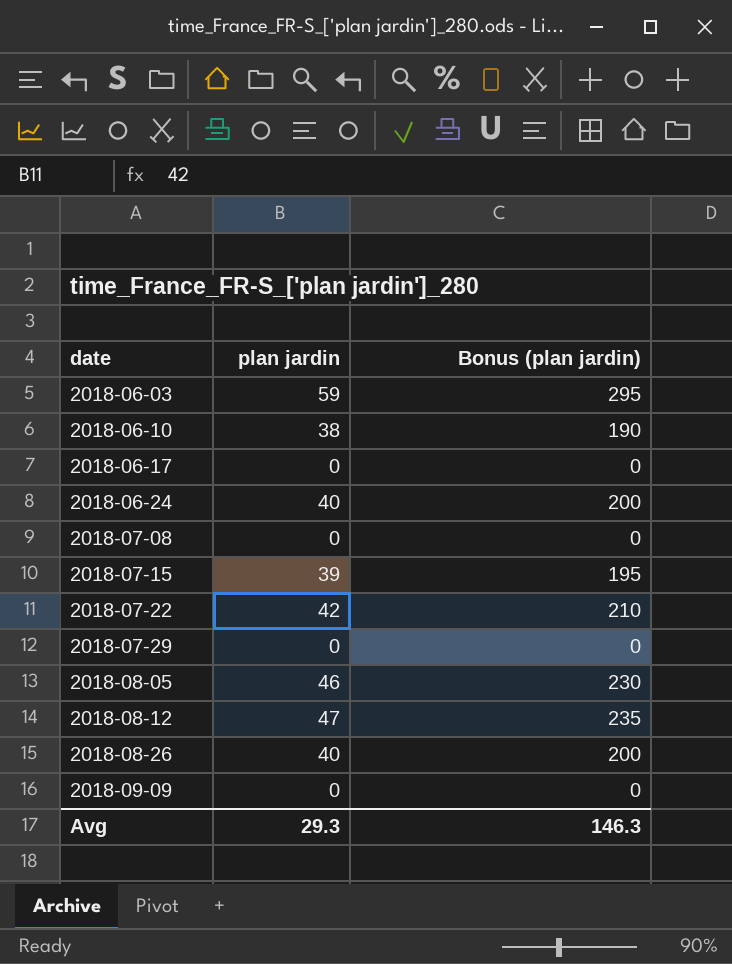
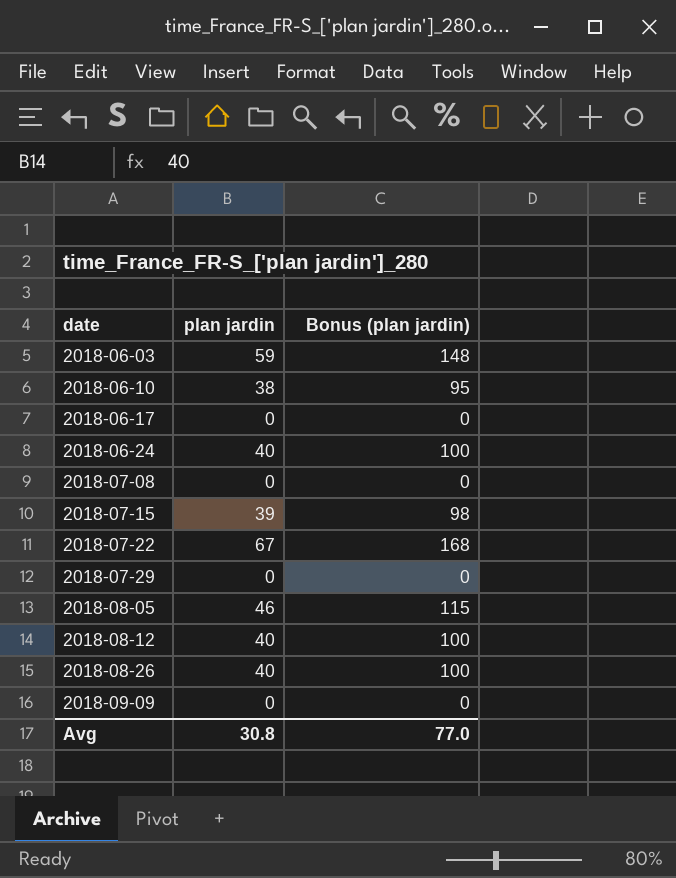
column Bonus (plan jardin) | formula: [plan jardin] * 5 -> [plan jardin] * 2.5
2018-07-22 | plan jardin: 42 -> 67
2018-08-12 | plan jardin: 47 -> 40
Avg | plan jardin: 29.3 -> 30.8
Avg | Bonus (plan jardin): 146.3 -> 77.0

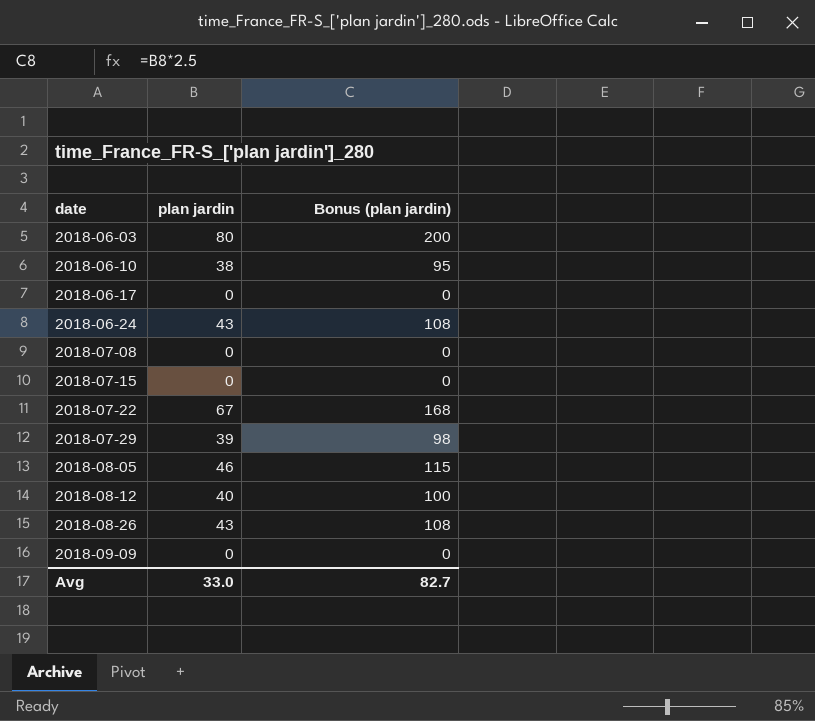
2018-06-03 | plan jardin: 59 -> 80
2018-06-03 | Bonus (plan jardin): 148 -> 200
2018-06-24 | plan jardin: 40 -> 43
2018-06-24 | Bonus (plan jardin): 100 -> 108
2018-07-15 | plan jardin: 39 -> 0
2018-07-15 | Bonus (plan jardin): 98 -> 0
2018-07-29 | plan jardin: 0 -> 39
2018-07-29 | Bonus (plan jardin): 0 -> 98
2018-08-26 | plan jardin: 40 -> 43
2018-08-26 | Bonus (plan jardin): 100 -> 108
Avg | plan jardin: 30.8 -> 33.0
Avg | Bonus (plan jardin): 77.0 -> 82.7

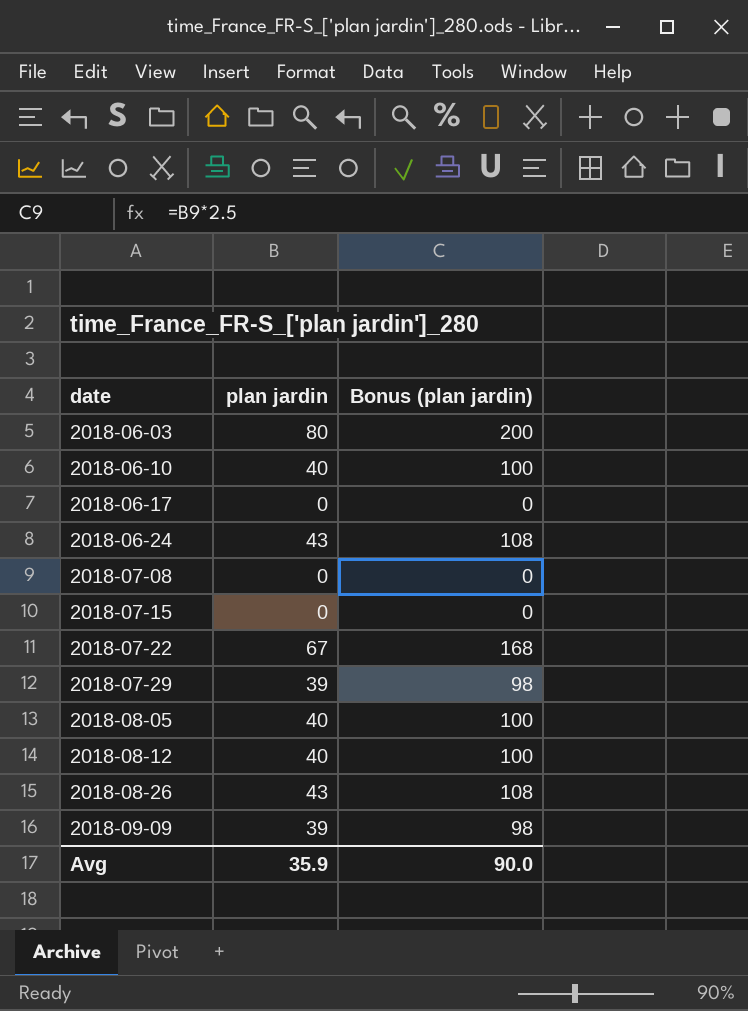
2018-06-10 | plan jardin: 38 -> 40
2018-06-10 | Bonus (plan jardin): 95 -> 100
2018-08-05 | plan jardin: 46 -> 40
2018-08-05 | Bonus (plan jardin): 115 -> 100
2018-09-09 | plan jardin: 0 -> 39
2018-09-09 | Bonus (plan jardin): 0 -> 98
Avg | plan jardin: 33.0 -> 35.9
Avg | Bonus (plan jardin): 82.7 -> 90.0

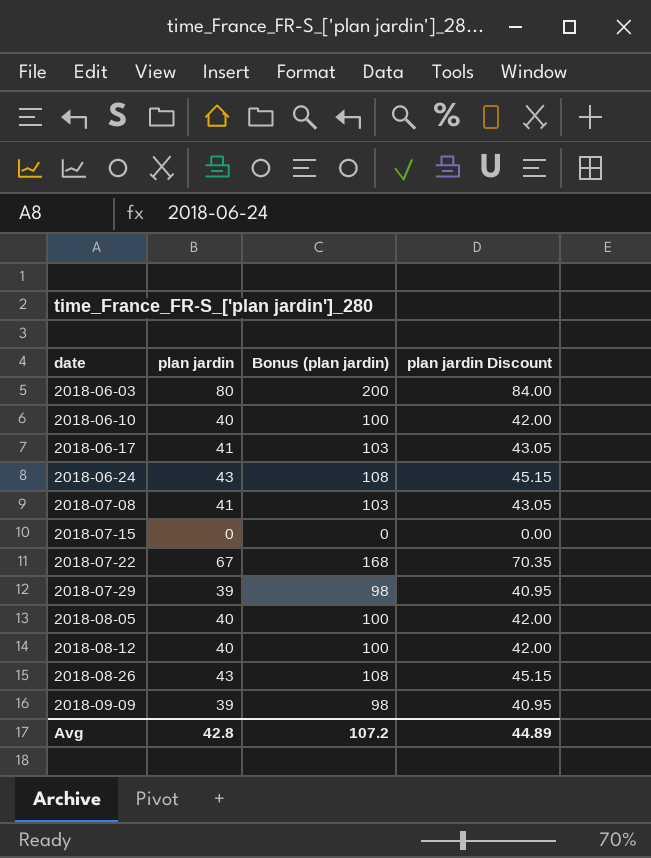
column plan jardin Discount | formula: none -> [plan jardin] * 1.05
2018-06-17 | plan jardin: 0 -> 41
2018-06-17 | Bonus (plan jardin): 0 -> 103
2018-07-08 | plan jardin: 0 -> 41
2018-07-08 | Bonus (plan jardin): 0 -> 103
Avg | plan jardin: 35.9 -> 42.8
Avg | Bonus (plan jardin): 90.0 -> 107.2

